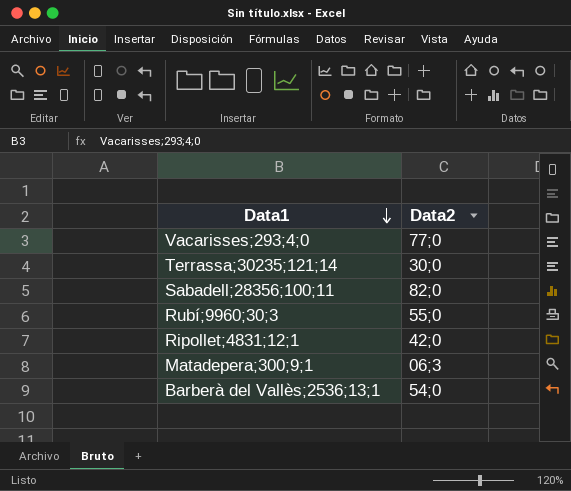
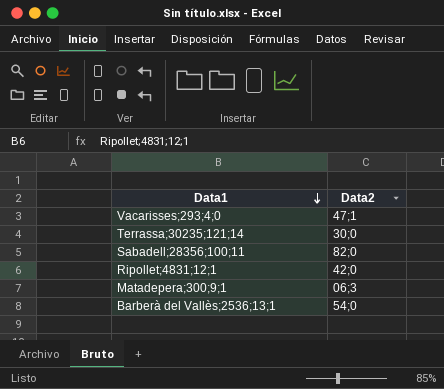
row Rubí;9960;30;3: 55;0 -> none
Vacarisses;293;4;0 | Data2: 77;0 -> 47;1

